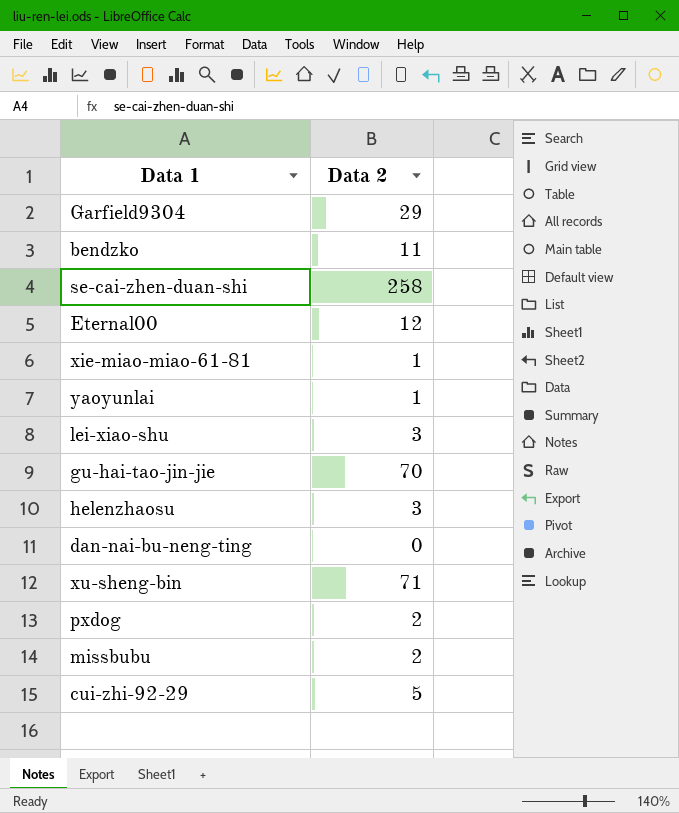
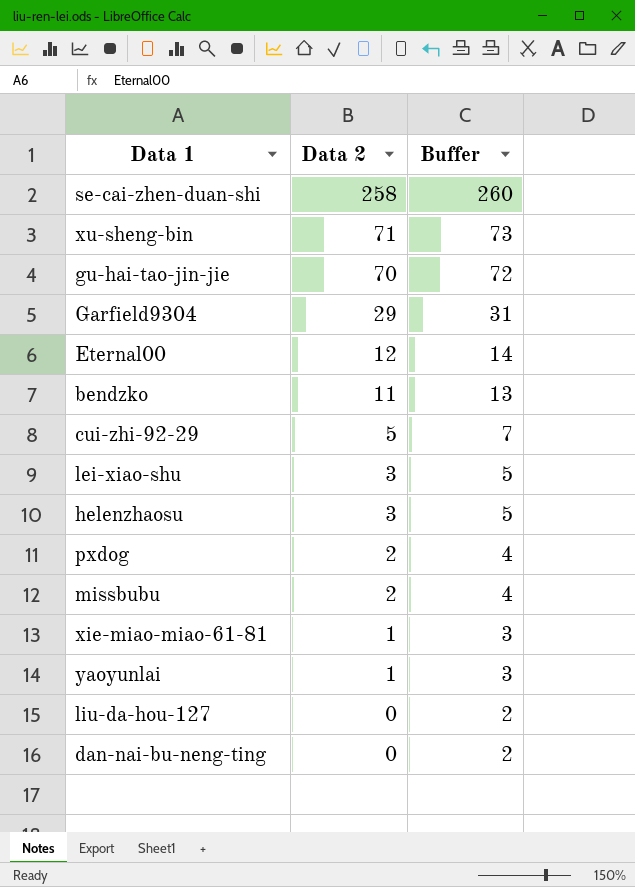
row order: none -> Data 2 descending
column Buffer | formula: none -> [Data 2] + 2
row liu-da-hou-127: none -> 0 | 2

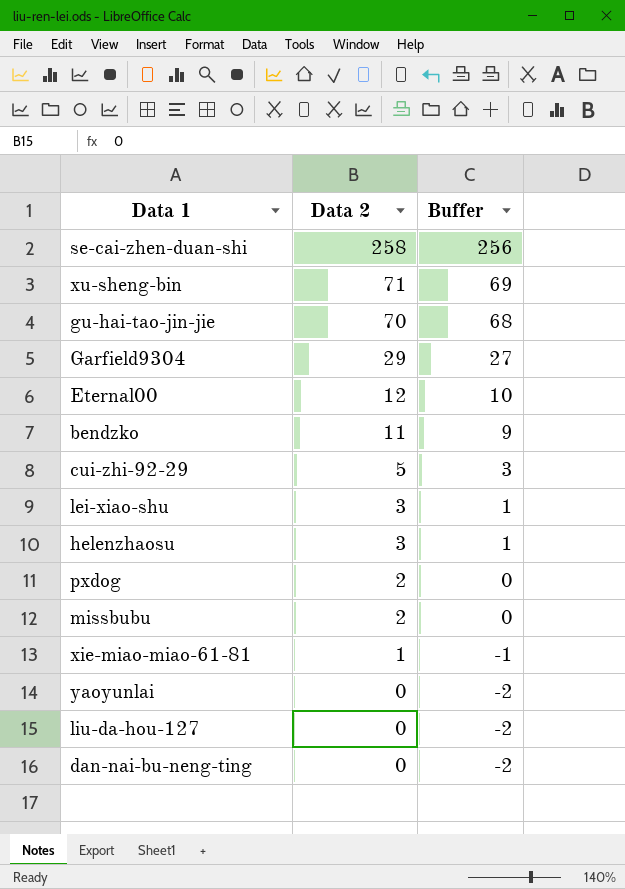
column Buffer | formula: [Data 2] + 2 -> [Data 2] - 2
yaoyunlai | Data 2: 1 -> 0

